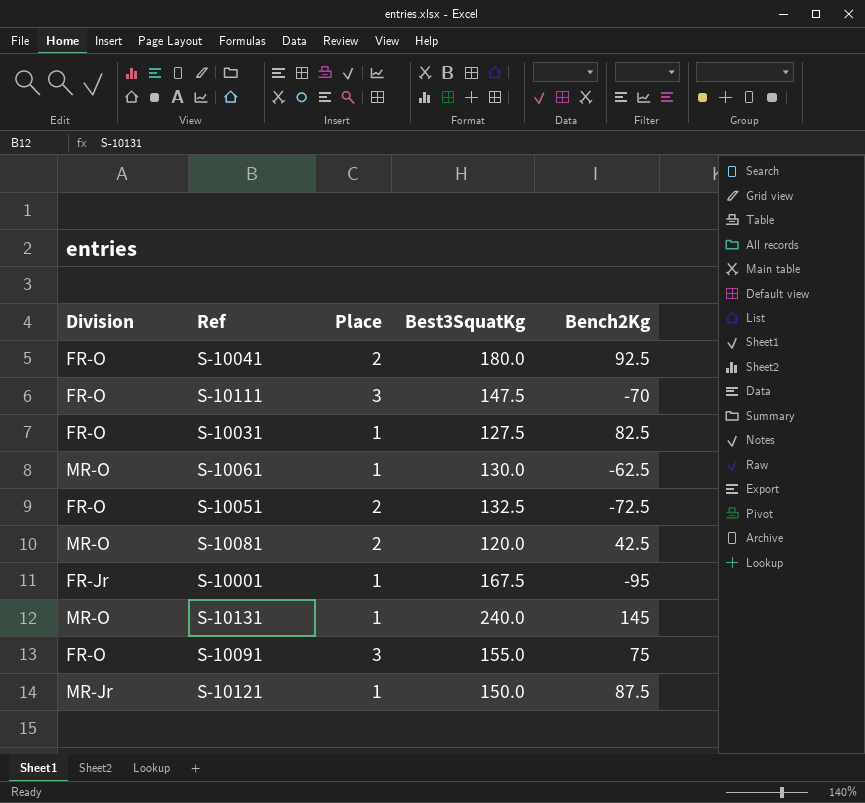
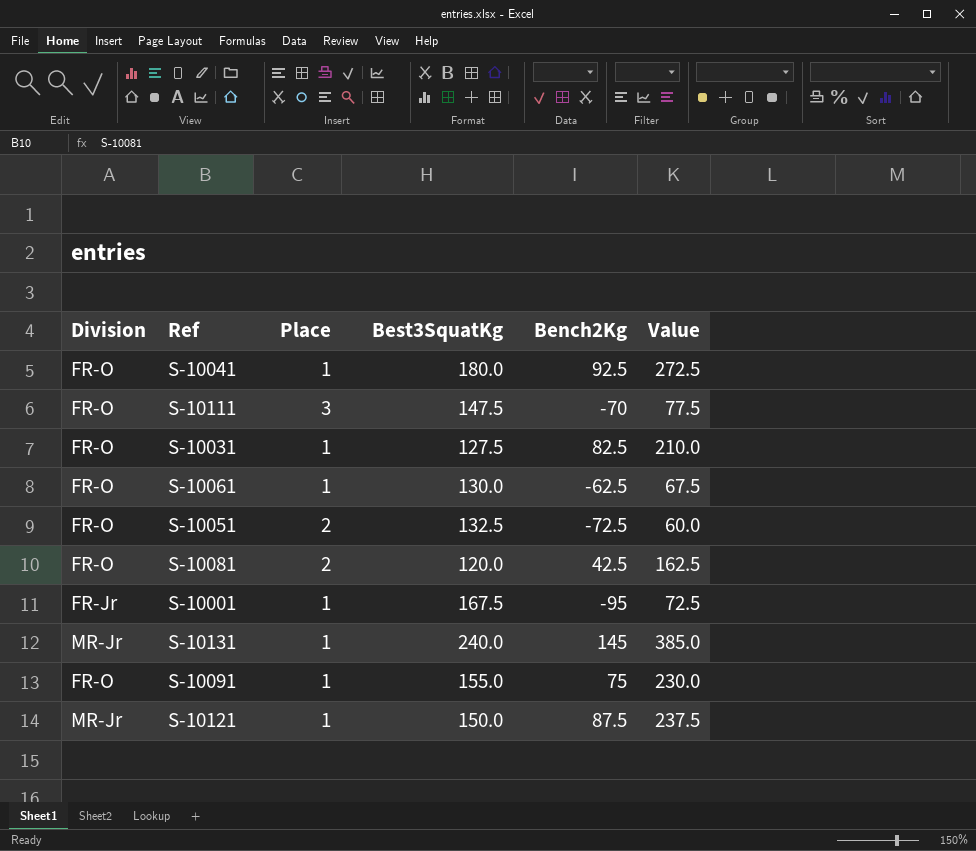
column Value | formula: none -> [Best3SquatKg] + [Bench2Kg]
S-10041 | Place: 2 -> 1
S-10061 | Division: MR-O -> FR-O
S-10081 | Division: MR-O -> FR-O
S-10131 | Division: MR-O -> MR-Jr
S-10091 | Place: 3 -> 1

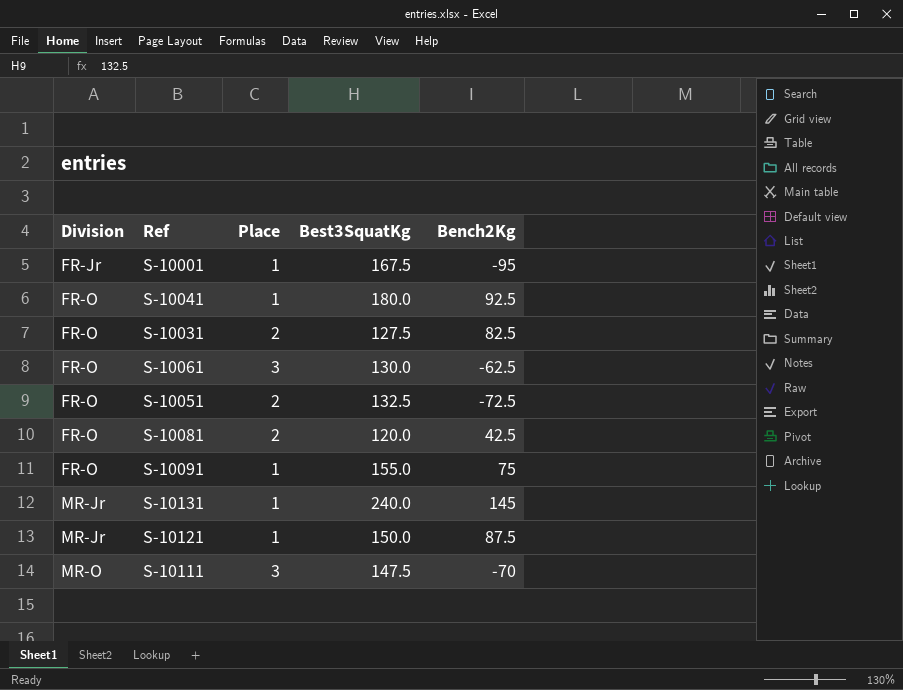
row order: none -> Division ascending
column Value | formula: [Best3SquatKg] + [Bench2Kg] -> none
S-10031 | Place: 1 -> 2
S-10061 | Place: 1 -> 3
S-10111 | Division: FR-O -> MR-O

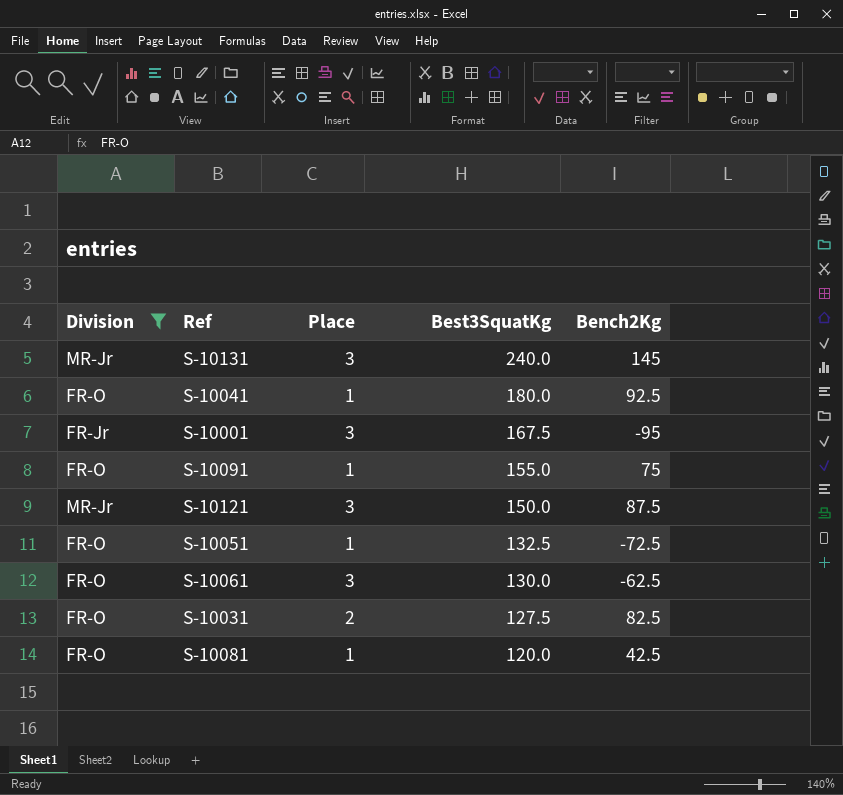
filter: none -> Division != MR-O
row order: Division ascending -> Best3SquatKg descending
S-10131 | Place: 1 -> 3
S-10001 | Place: 1 -> 3
S-10121 | Place: 1 -> 3
S-10051 | Place: 2 -> 1
S-10081 | Place: 2 -> 1

